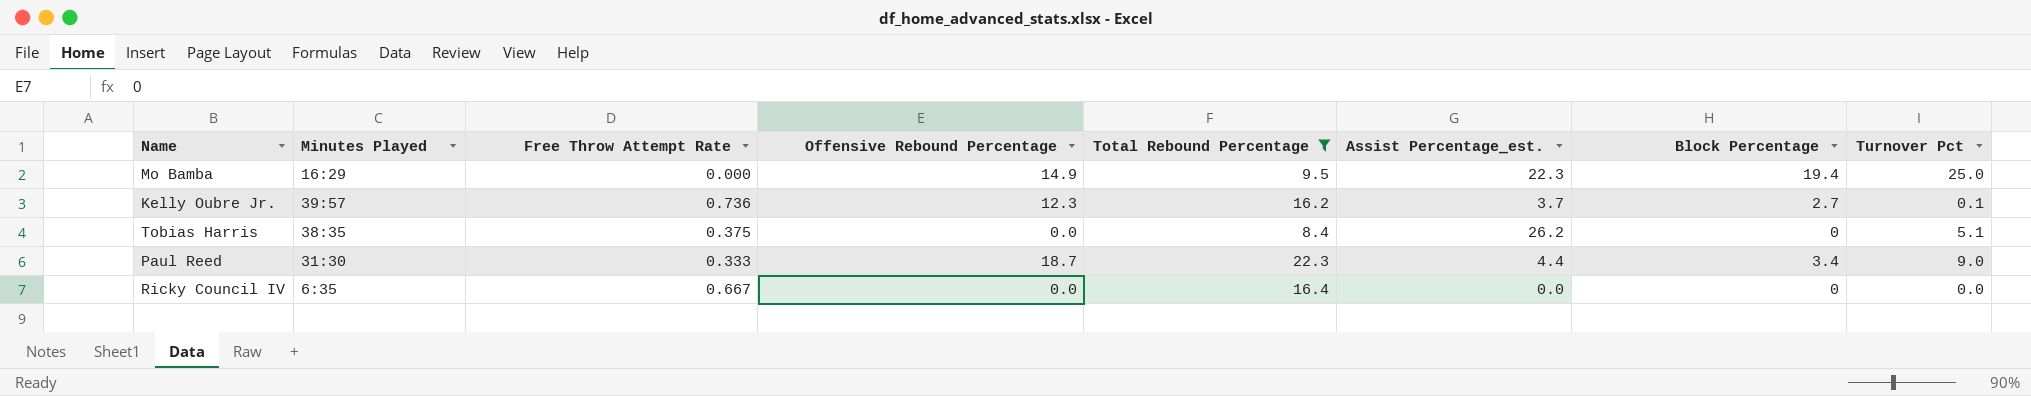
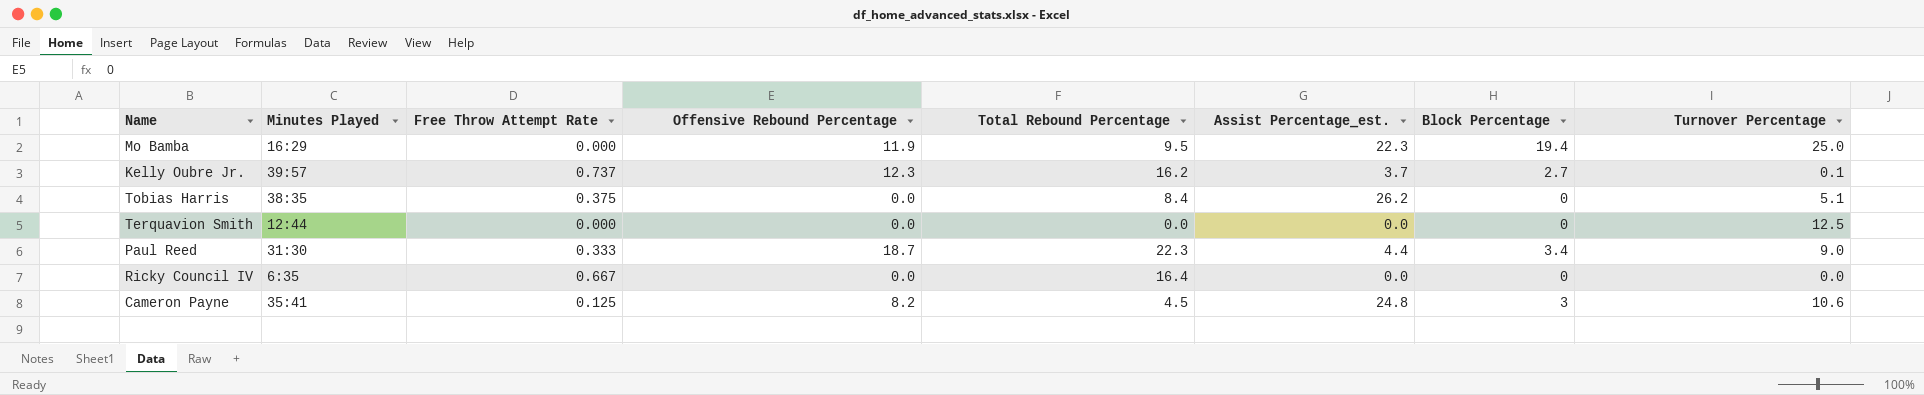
filter: Total Rebound Percentage >= 8.4 -> none
column name: Turnover Pct -> Turnover Percentage
Mo Bamba | Offensive Rebound Percentage: 14.9 -> 11.9
Kelly Oubre Jr. | Free Throw Attempt Rate: 0.736 -> 0.737

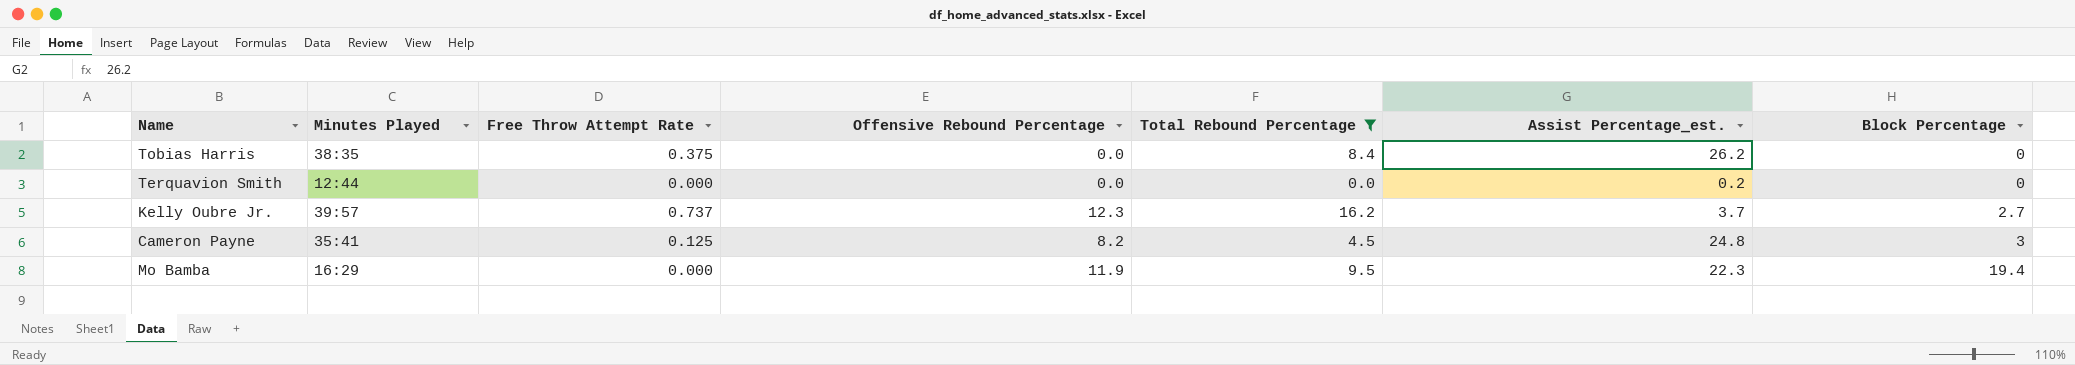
filter: none -> Total Rebound Percentage <= 16.2
row order: none -> Block Percentage ascending
column Turnover Percentage | position: 8 -> none
Terquavion Smith | Assist Percentage_est.: 0.0 -> 0.2

